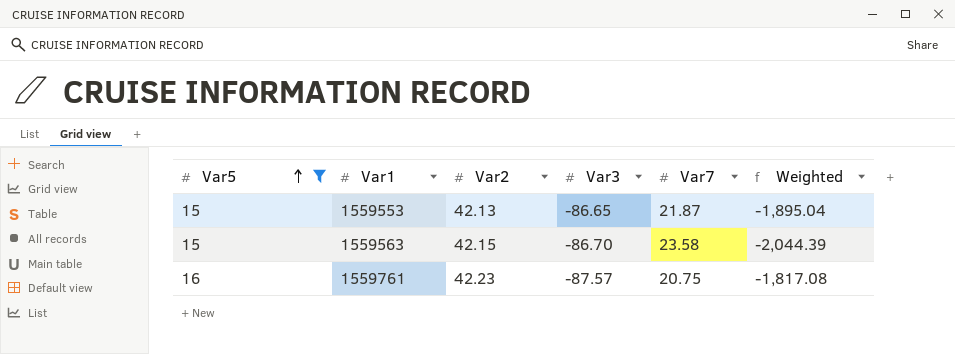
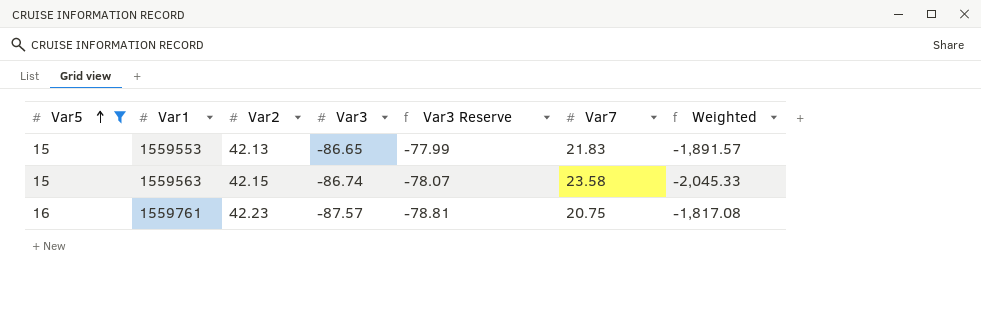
column Var3 Reserve | formula: none -> [Var3] * 0.9
1559553 | Var7: 21.87 -> 21.83
1559553 | Weighted: -1,895.04 -> -1,891.57
1559563 | Var3: -86.70 -> -86.74
1559563 | Weighted: -2,044.39 -> -2,045.33

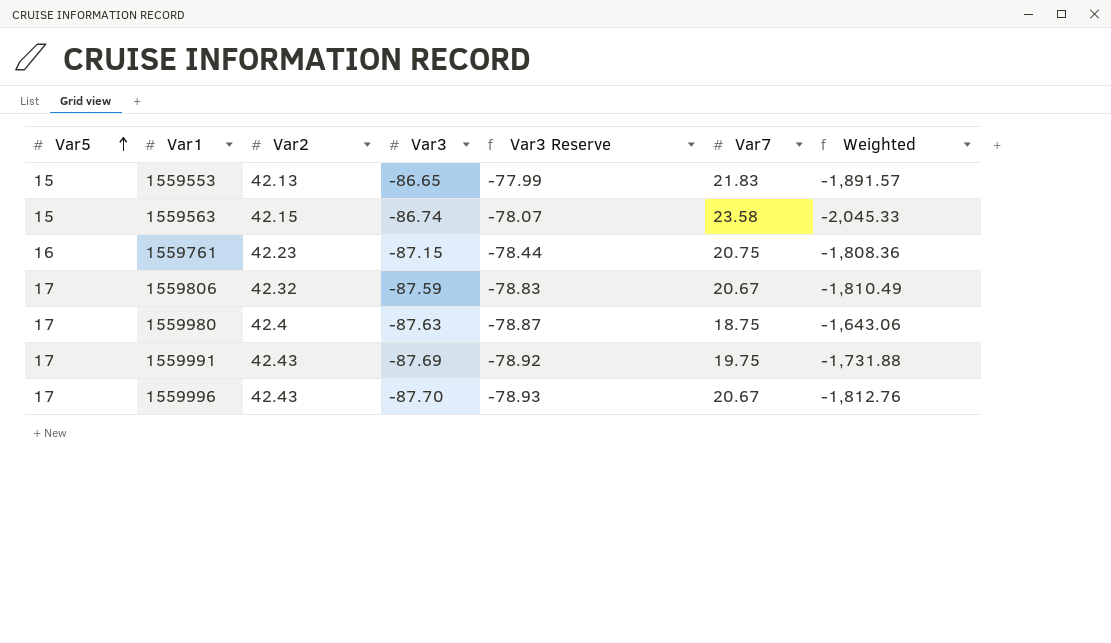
filter: Var5 != 17 -> none
1559761 | Var3: -87.57 -> -87.15
1559761 | Var3 Reserve: -78.81 -> -78.44
1559761 | Weighted: -1,817.08 -> -1,808.36

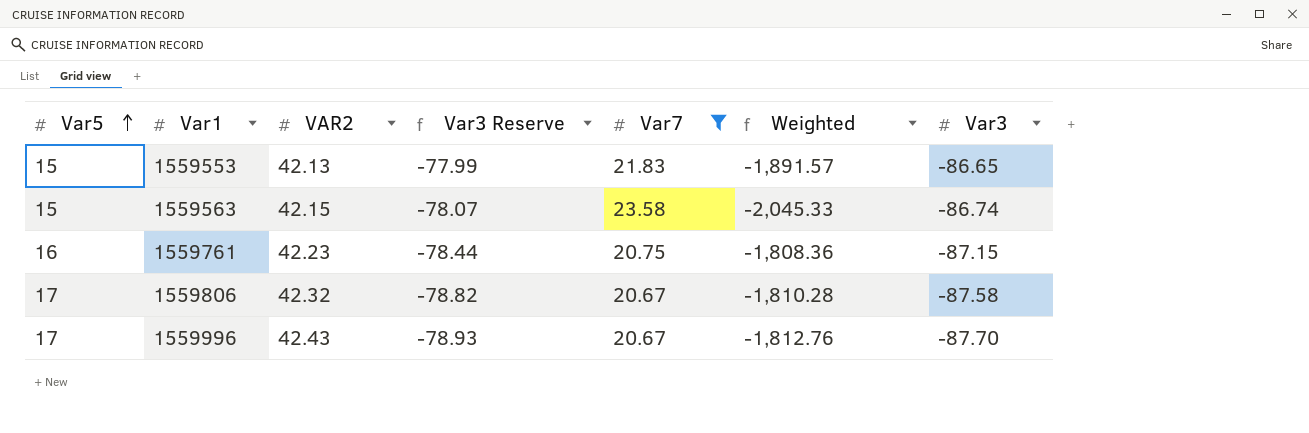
filter: none -> Var7 >= 20.67
column name: Var2 -> VAR2
column Var3 | position: 4 -> 7
1559806 | Var3 Reserve: -78.83 -> -78.82
1559806 | Weighted: -1,810.49 -> -1,810.28
1559806 | Var3: -87.59 -> -87.58

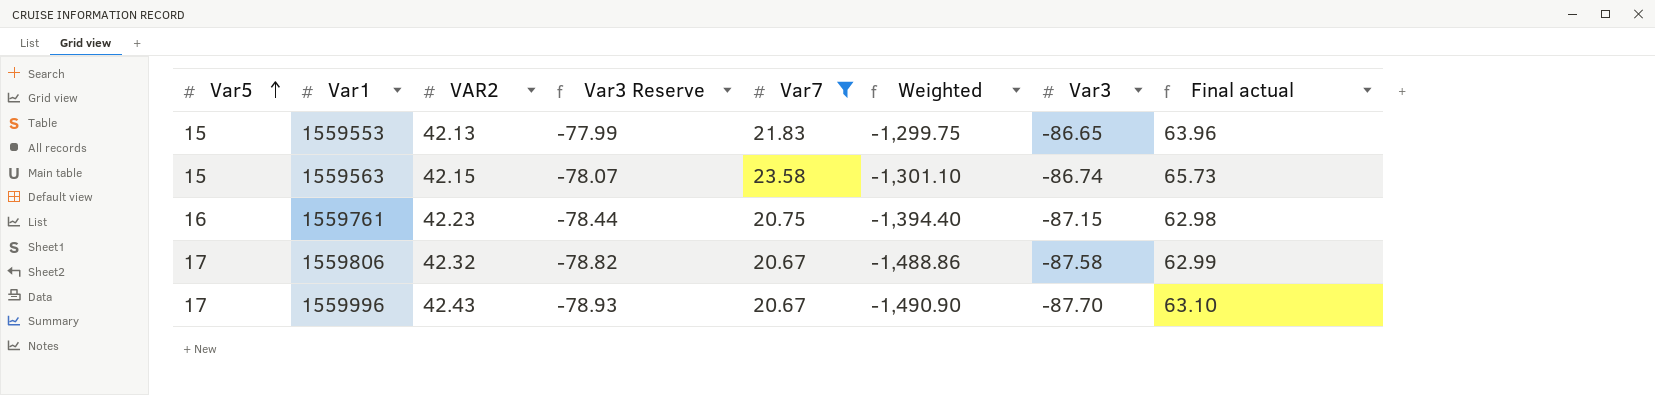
column Weighted | formula: [Var7] * [Var3] -> [Var5] * [Var3]
column Final actual | formula: none -> [VAR2] + [Var7]

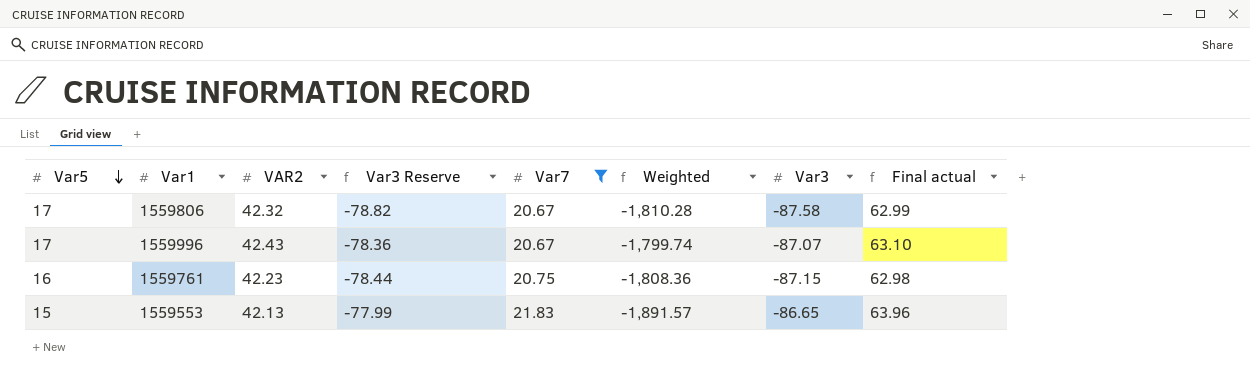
row order: Var5 ascending -> Var5 descending
column Weighted | formula: [Var5] * [Var3] -> [Var7] * [Var3]
row 1559563: 15 | 42.15 | -78.07 | 23.58 | -1,301.10 | -86.74 | 65.73 -> none
1559996 | Var3 Reserve: -78.93 -> -78.36
1559996 | Var3: -87.70 -> -87.07

